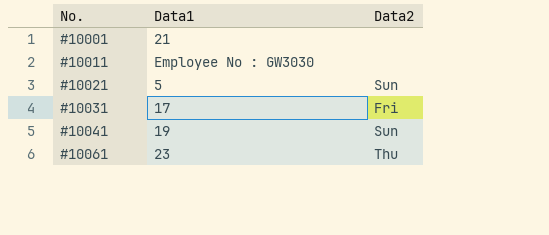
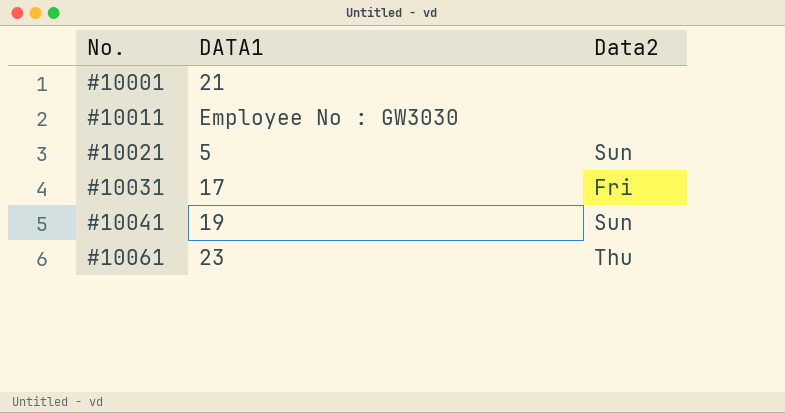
column name: Data1 -> DATA1

